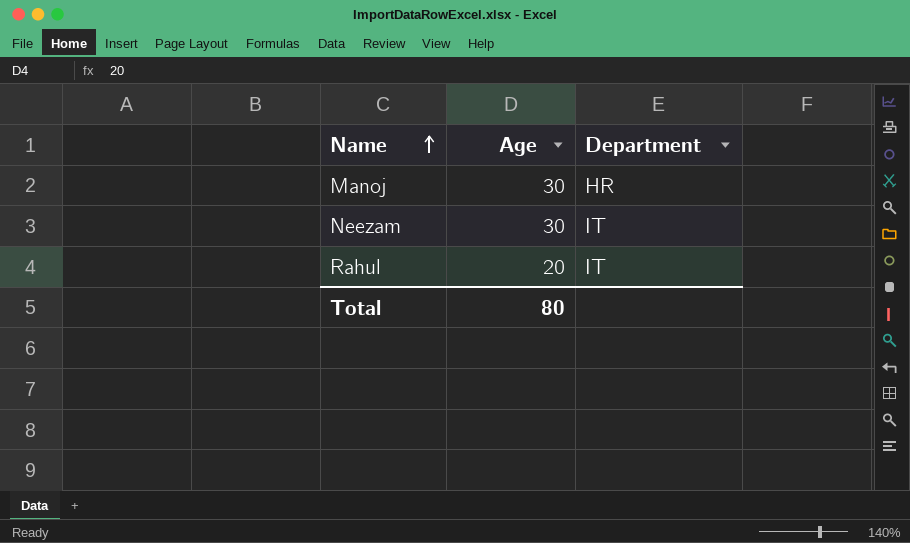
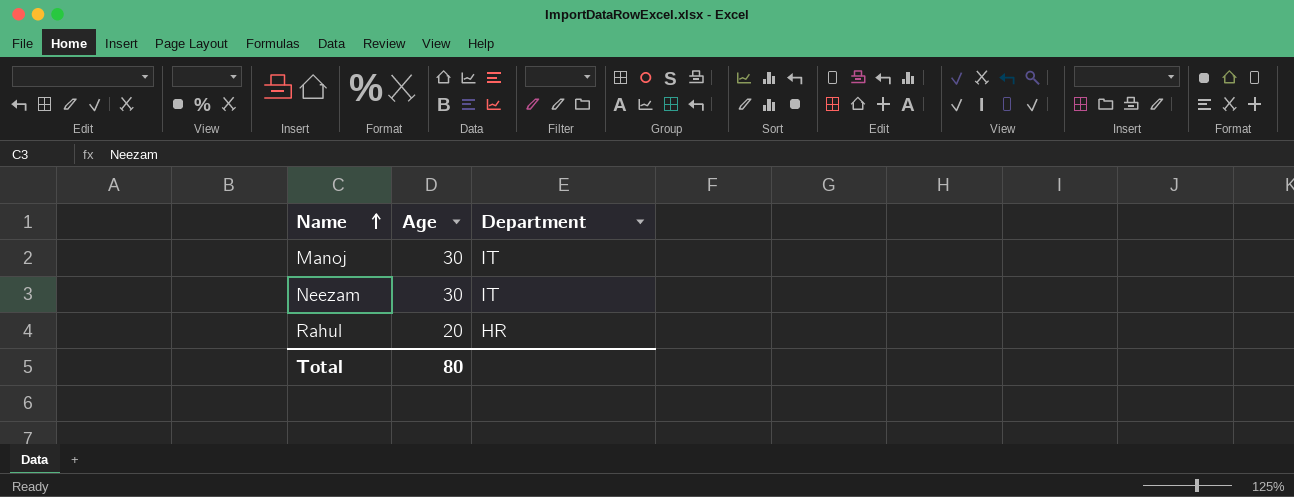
Manoj | Department: HR -> IT
Rahul | Department: IT -> HR

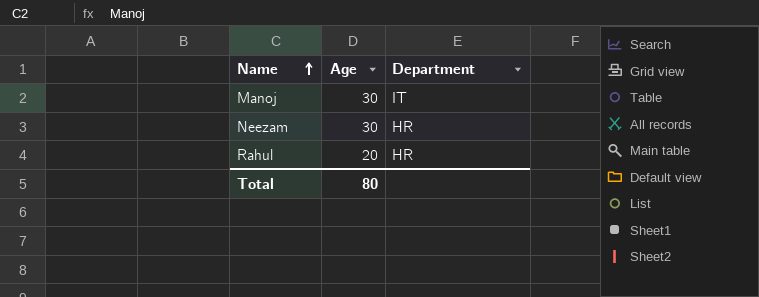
Neezam | Department: IT -> HR

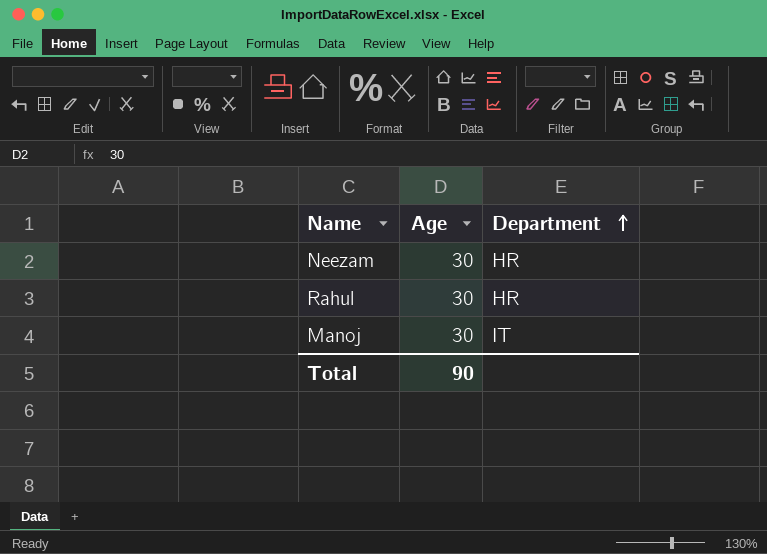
row order: Name ascending -> Department ascending
Rahul | Age: 20 -> 30
Total | Age: 80 -> 90

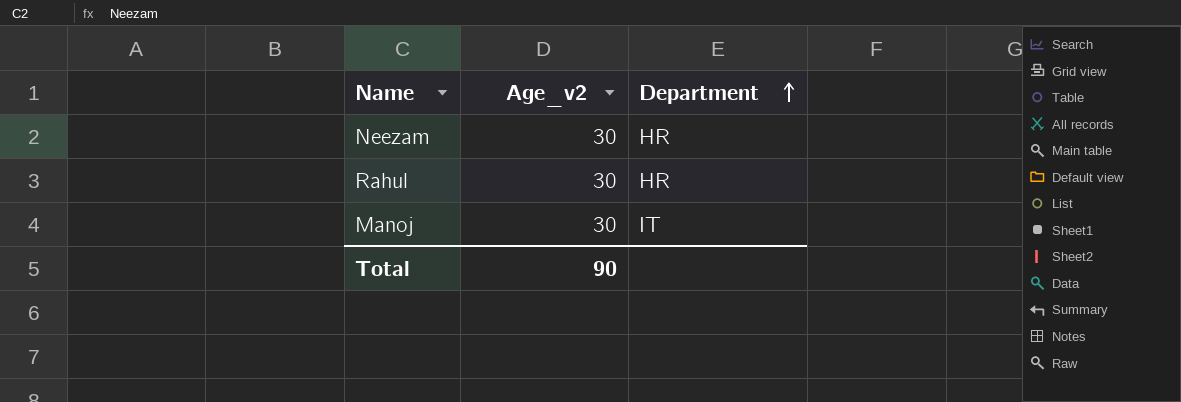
column name: Age -> Age_v2

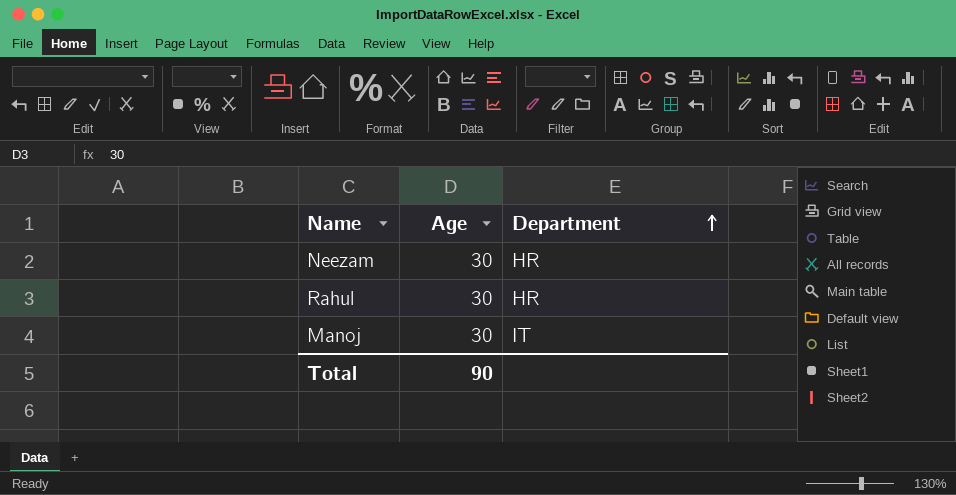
column name: Age_v2 -> Age

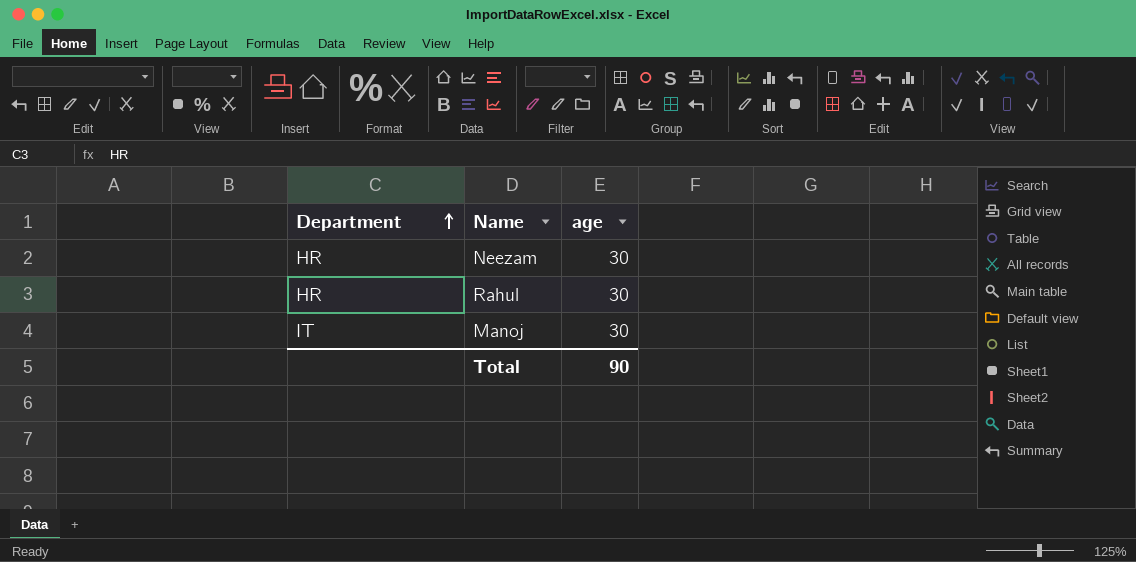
column Department | position: 3 -> 1
column name: Age -> age

